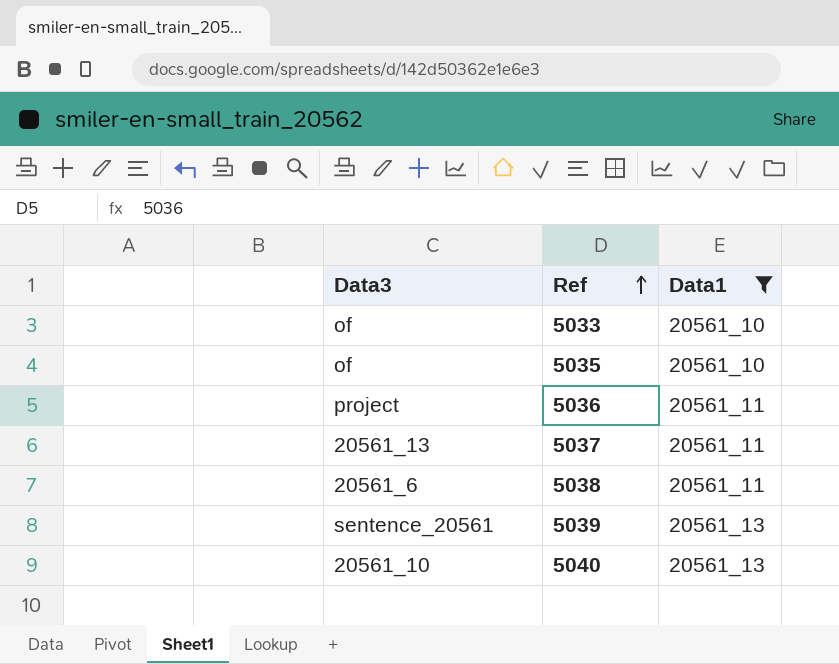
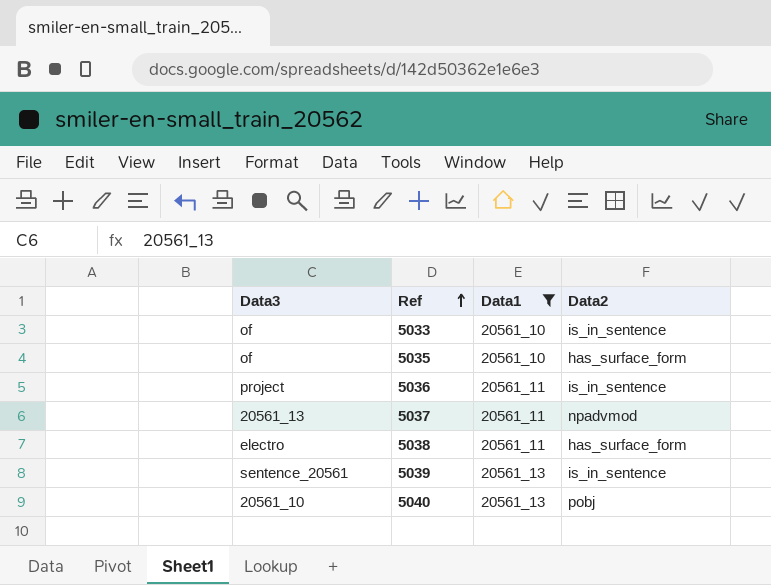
column Data2 | position: none -> 4
5038 | Data3: 20561_6 -> electro

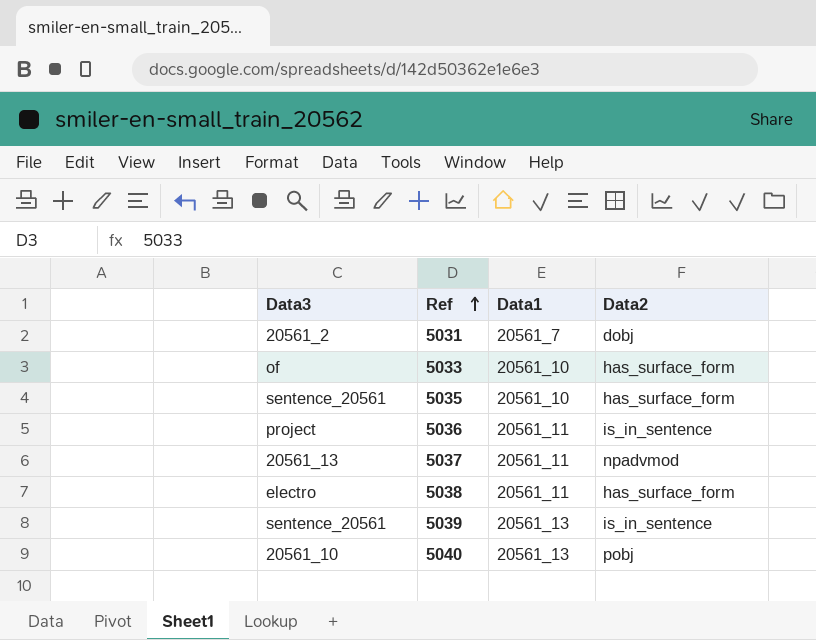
filter: Data1 != 20561_7 -> none
5033 | Data2: is_in_sentence -> has_surface_form
5035 | Data3: of -> sentence_20561

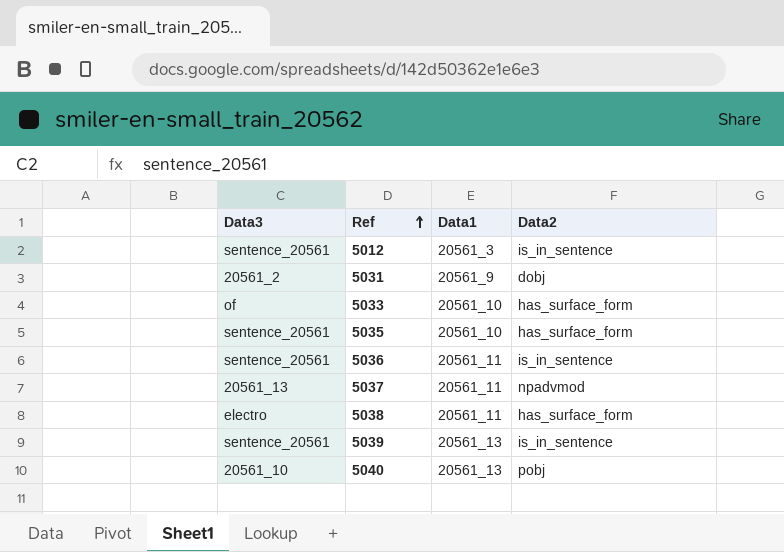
row 5012: none -> sentence_20561 | 20561_3 | is_in_sentence
5031 | Data1: 20561_7 -> 20561_9
5036 | Data3: project -> sentence_20561

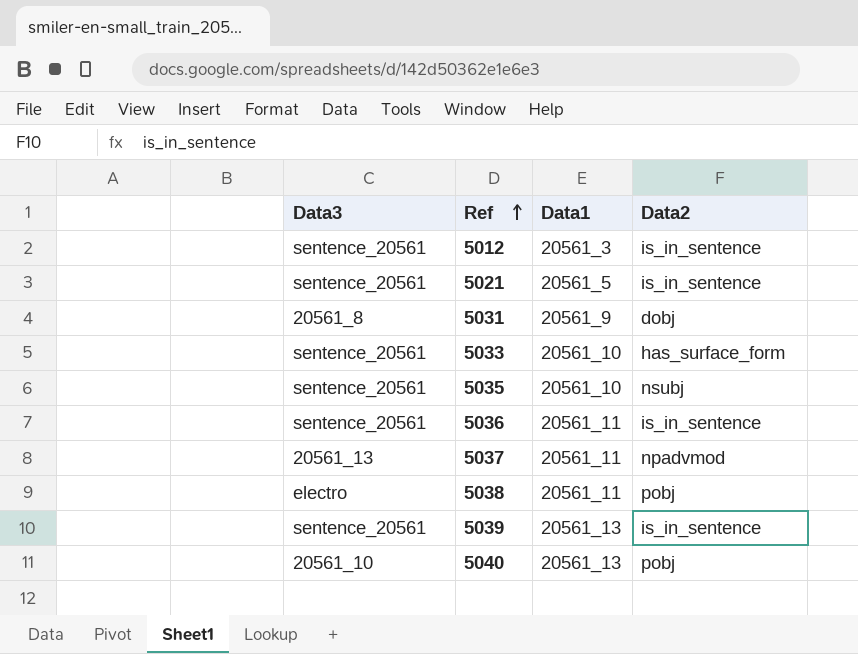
row 5021: none -> sentence_20561 | 20561_5 | is_in_sentence
5031 | Data3: 20561_2 -> 20561_8
5033 | Data3: of -> sentence_20561
5035 | Data2: has_surface_form -> nsubj
5038 | Data2: has_surface_form -> pobj

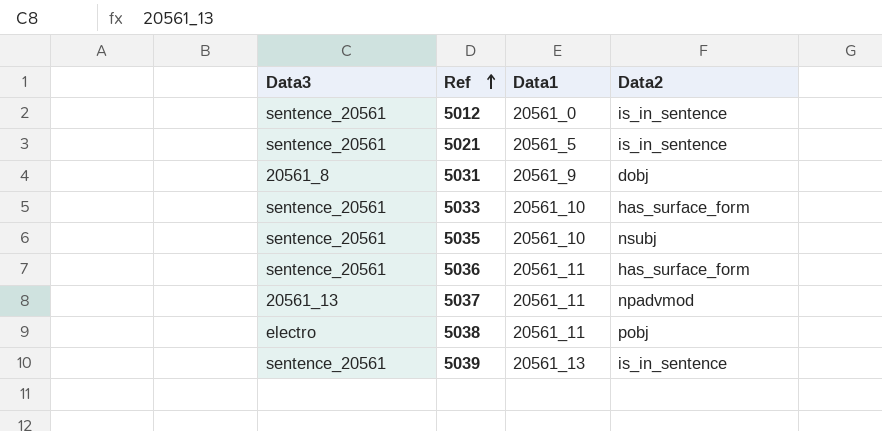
row 5040: 20561_10 | 20561_13 | pobj -> none
5012 | Data1: 20561_3 -> 20561_0
5036 | Data2: is_in_sentence -> has_surface_form

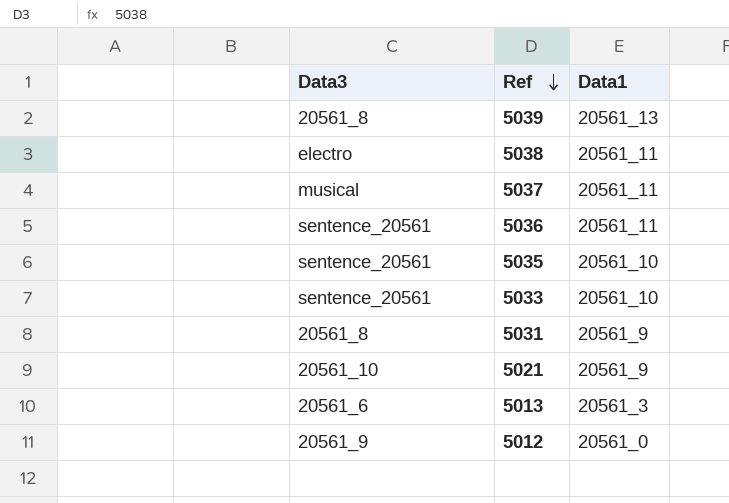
row order: Ref ascending -> Ref descending
column Data2 | position: 4 -> none
5039 | Data3: sentence_20561 -> 20561_8
5037 | Data3: 20561_13 -> musical
5021 | Data3: sentence_20561 -> 20561_10
5021 | Data1: 20561_5 -> 20561_9
row 5013: none -> 20561_6 | 20561_3
5012 | Data3: sentence_20561 -> 20561_9

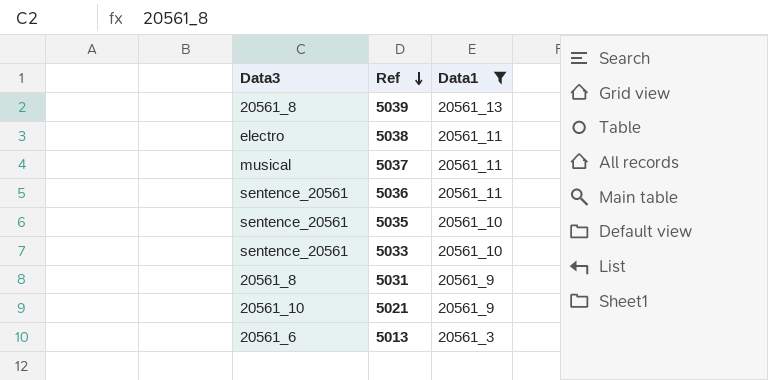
filter: none -> Data1 != 20561_0

